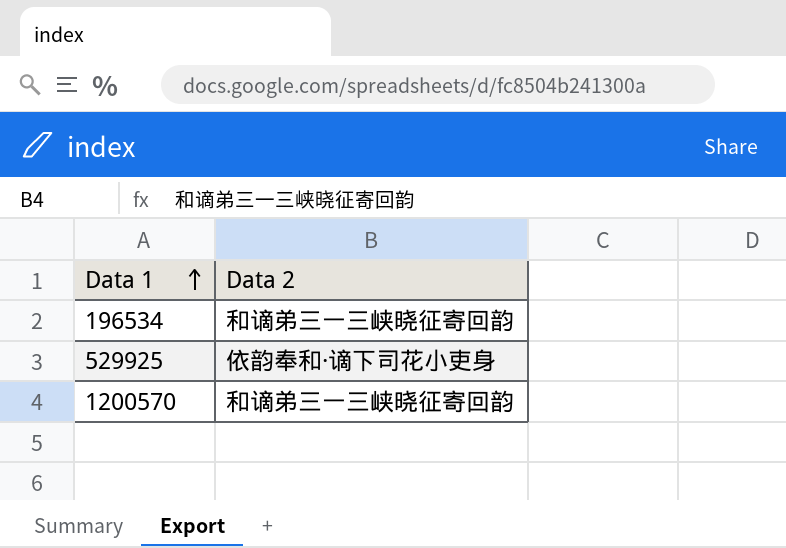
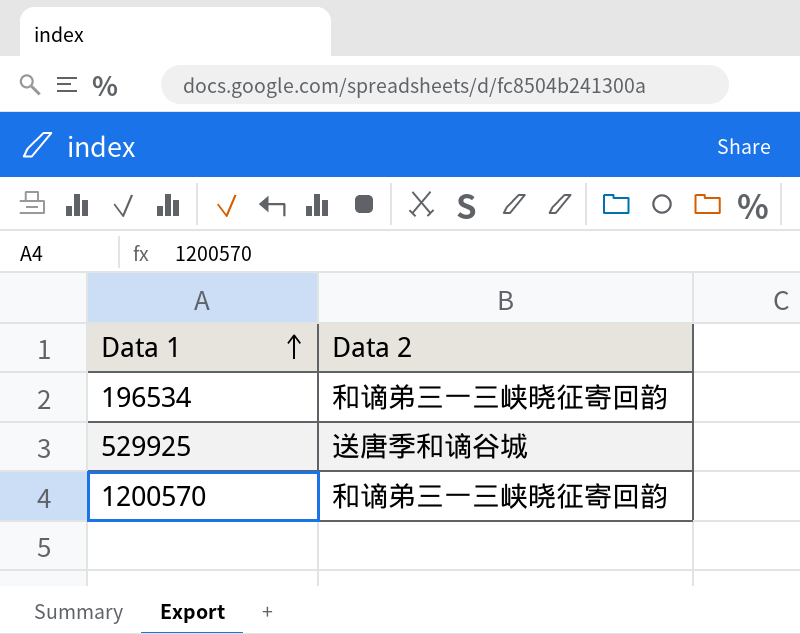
529925 | Data 2: 依韵奉和·谪下司花小吏身 -> 送唐季和谪谷城

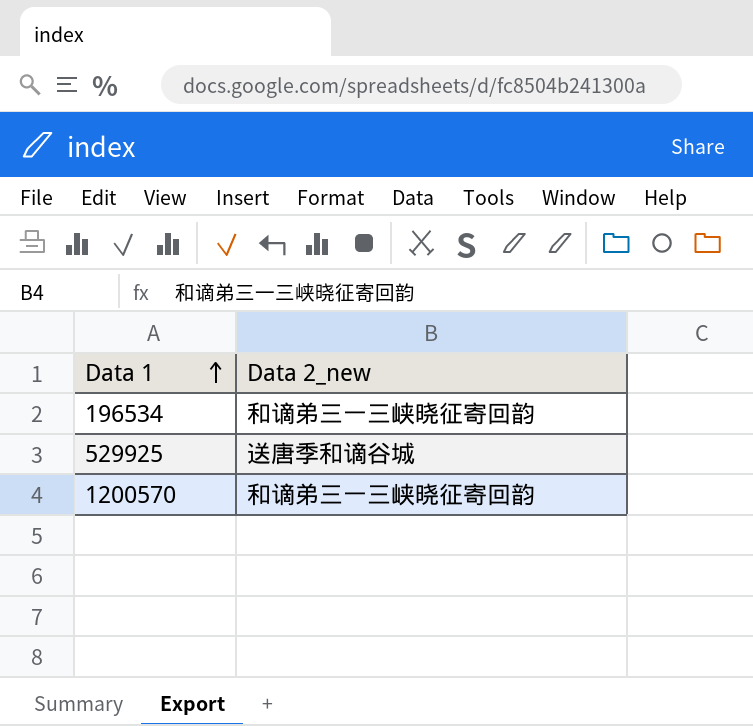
column name: Data 2 -> Data 2_new

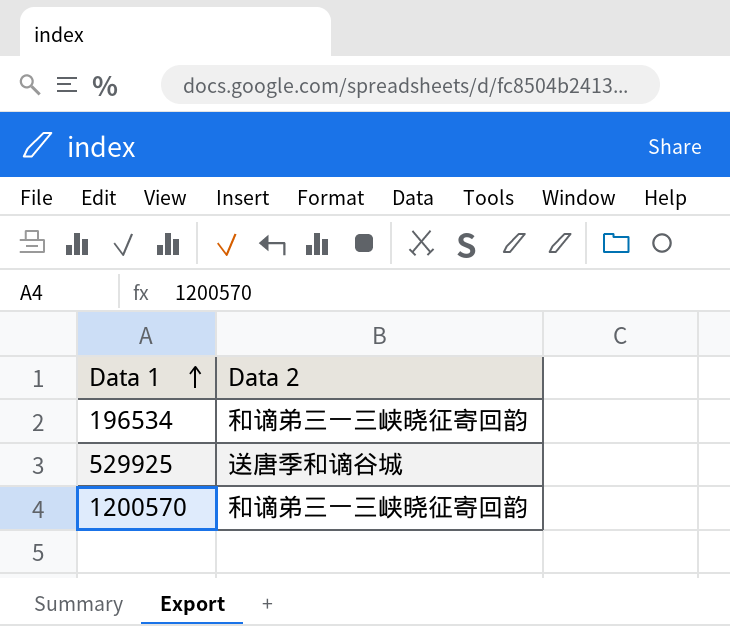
column name: Data 2_new -> Data 2

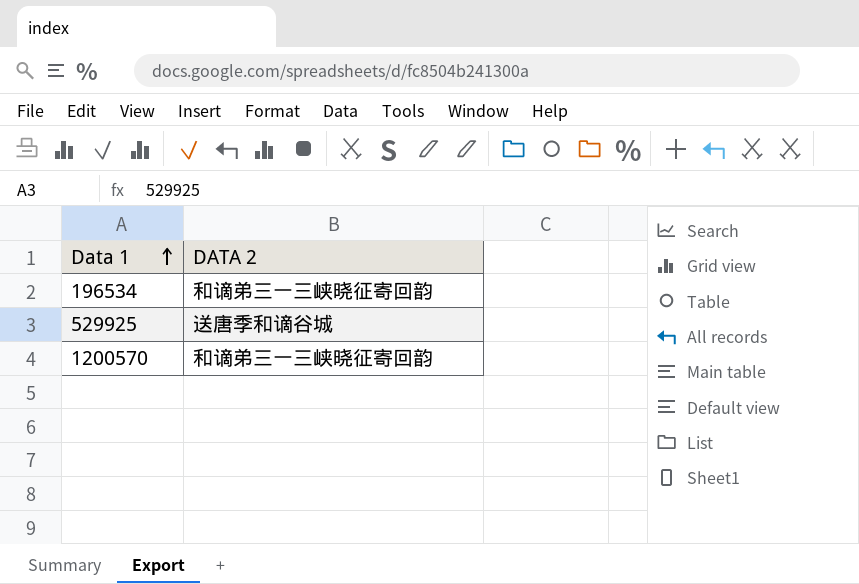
column name: Data 2 -> DATA 2

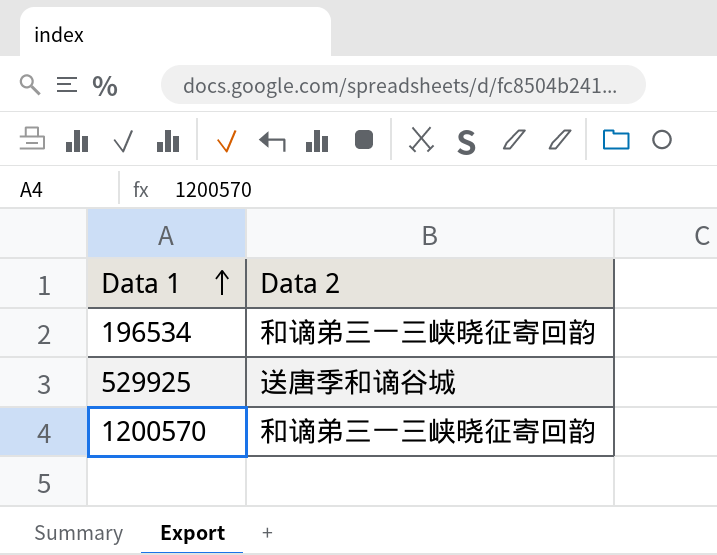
column name: DATA 2 -> Data 2

